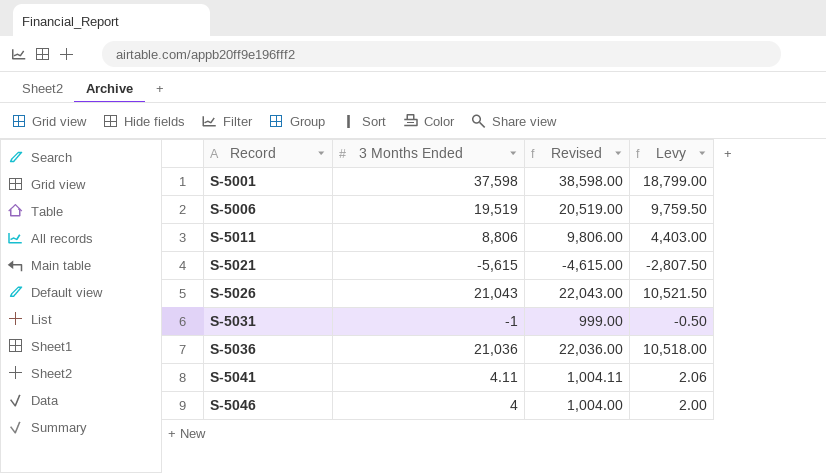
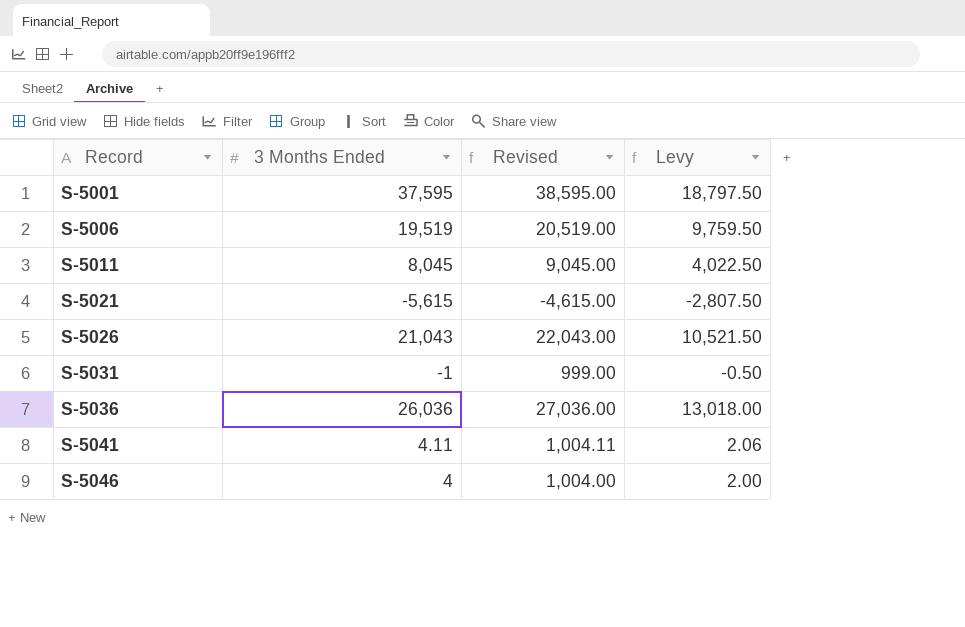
S-5001 | 3 Months Ended: 37,598 -> 37,595
S-5001 | Revised: 38,598.00 -> 38,595.00
S-5001 | Levy: 18,799.00 -> 18,797.50
S-5011 | 3 Months Ended: 8,806 -> 8,045
S-5011 | Revised: 9,806.00 -> 9,045.00
S-5011 | Levy: 4,403.00 -> 4,022.50
S-5036 | 3 Months Ended: 21,036 -> 26,036
S-5036 | Revised: 22,036.00 -> 27,036.00
S-5036 | Levy: 10,518.00 -> 13,018.00

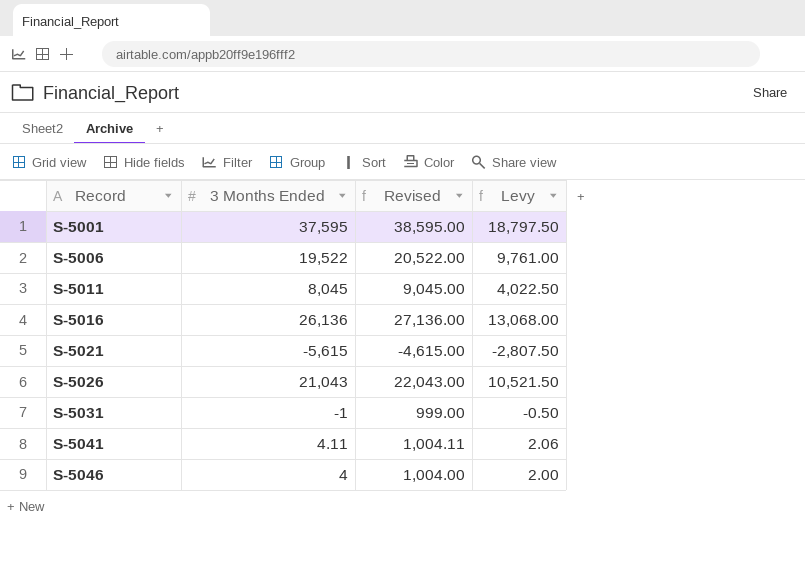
row S-5036: 26,036 | 27,036.00 | 13,018.00 -> none
S-5006 | 3 Months Ended: 19,519 -> 19,522
S-5006 | Revised: 20,519.00 -> 20,522.00
S-5006 | Levy: 9,759.50 -> 9,761.00
row S-5016: none -> 26,136 | 27,136.00 | 13,068.00

